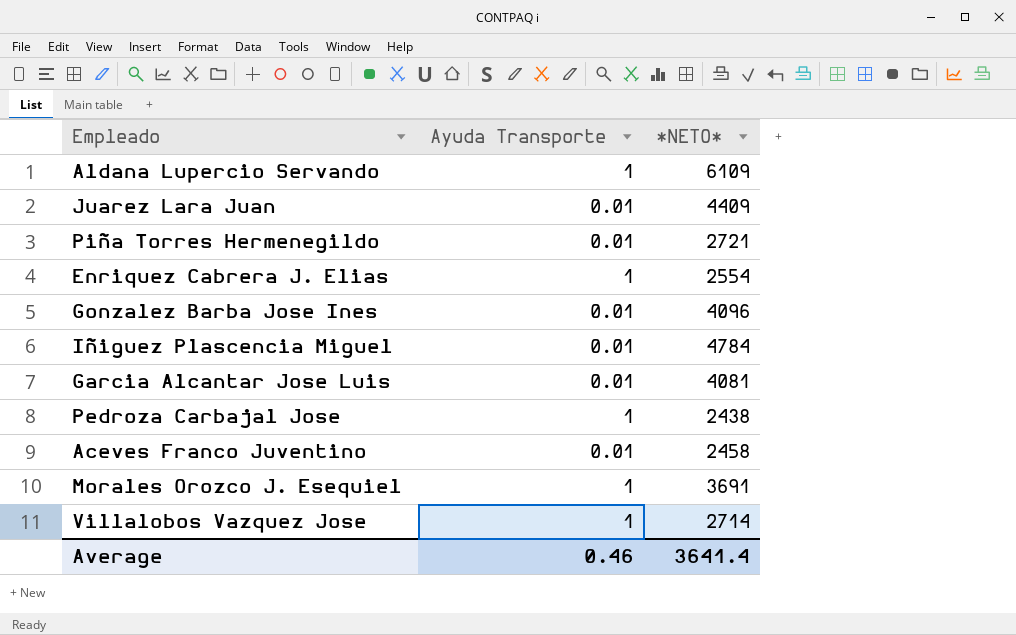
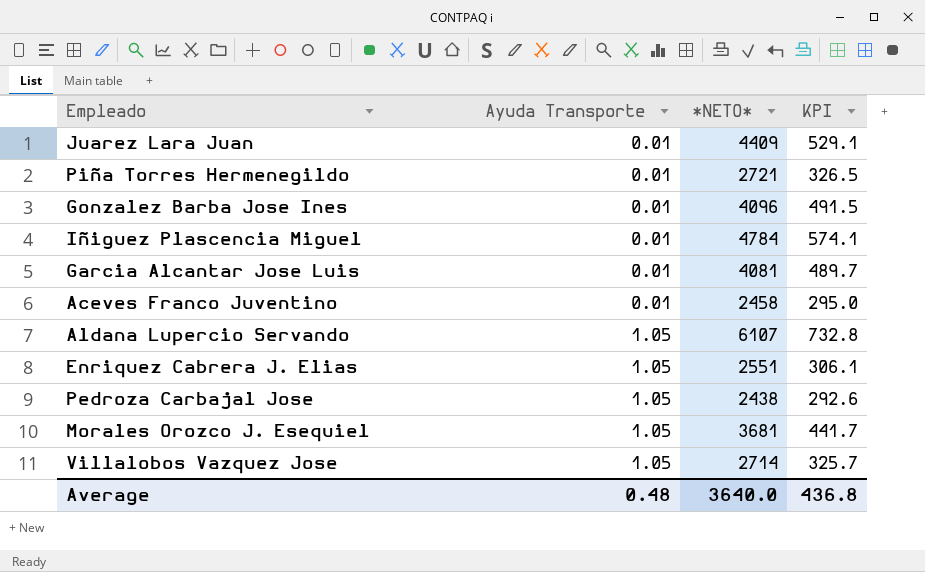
row order: none -> Ayuda Transporte ascending
column KPI | formula: none -> [*NETO*] * 0.12
Aldana Lupercio Servando | Ayuda Transporte: 1 -> 1.05
Aldana Lupercio Servando | *NETO*: 6109 -> 6107
Enriquez Cabrera J. Elias | Ayuda Transporte: 1 -> 1.05
Enriquez Cabrera J. Elias | *NETO*: 2554 -> 2551
Pedroza Carbajal Jose | Ayuda Transporte: 1 -> 1.05
Morales Orozco J. Esequiel | Ayuda Transporte: 1 -> 1.05
Morales Orozco J. Esequiel | *NETO*: 3691 -> 3681
Villalobos Vazquez Jose | Ayuda Transporte: 1 -> 1.05
Average | Ayuda Transporte: 0.46 -> 0.48
Average | *NETO*: 3641.4 -> 3640.0

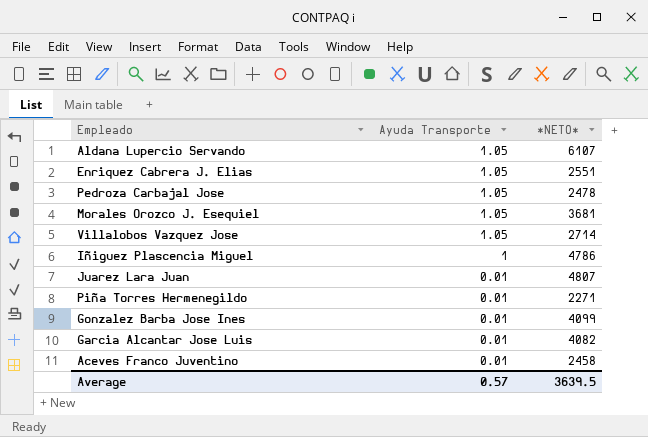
row order: Ayuda Transporte ascending -> Ayuda Transporte descending
column KPI | formula: [*NETO*] * 0.12 -> none
Pedroza Carbajal Jose | *NETO*: 2438 -> 2478
Iñiguez Plascencia Miguel | Ayuda Transporte: 0.01 -> 1
Iñiguez Plascencia Miguel | *NETO*: 4784 -> 4786
Juarez Lara Juan | *NETO*: 4409 -> 4807
Piña Torres Hermenegildo | *NETO*: 2721 -> 2271
Gonzalez Barba Jose Ines | *NETO*: 4096 -> 4099
Garcia Alcantar Jose Luis | *NETO*: 4081 -> 4082
Average | Ayuda Transporte: 0.48 -> 0.57
Average | *NETO*: 3640.0 -> 3639.5

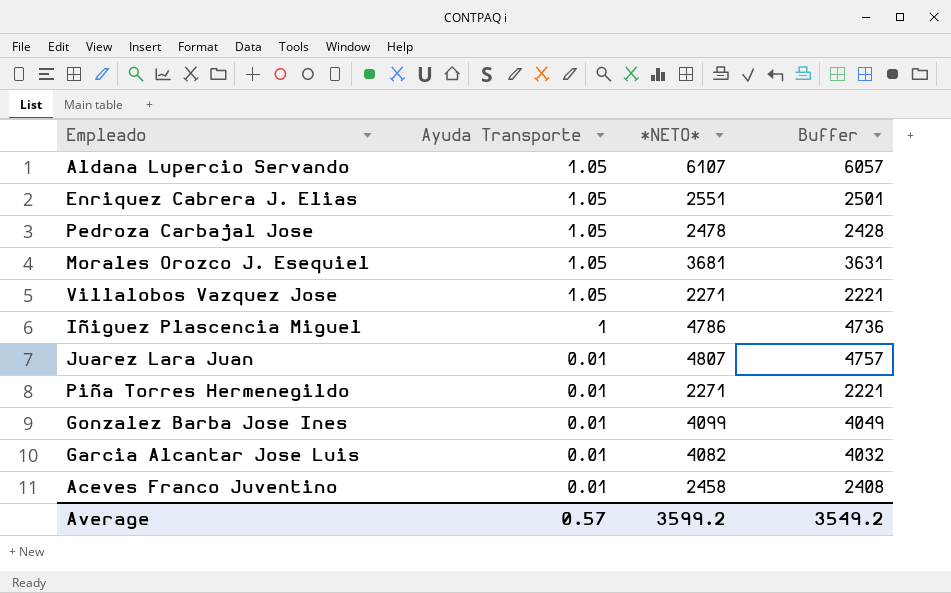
column Buffer | formula: none -> [*NETO*] - 50
Villalobos Vazquez Jose | *NETO*: 2714 -> 2271
Average | *NETO*: 3639.5 -> 3599.2

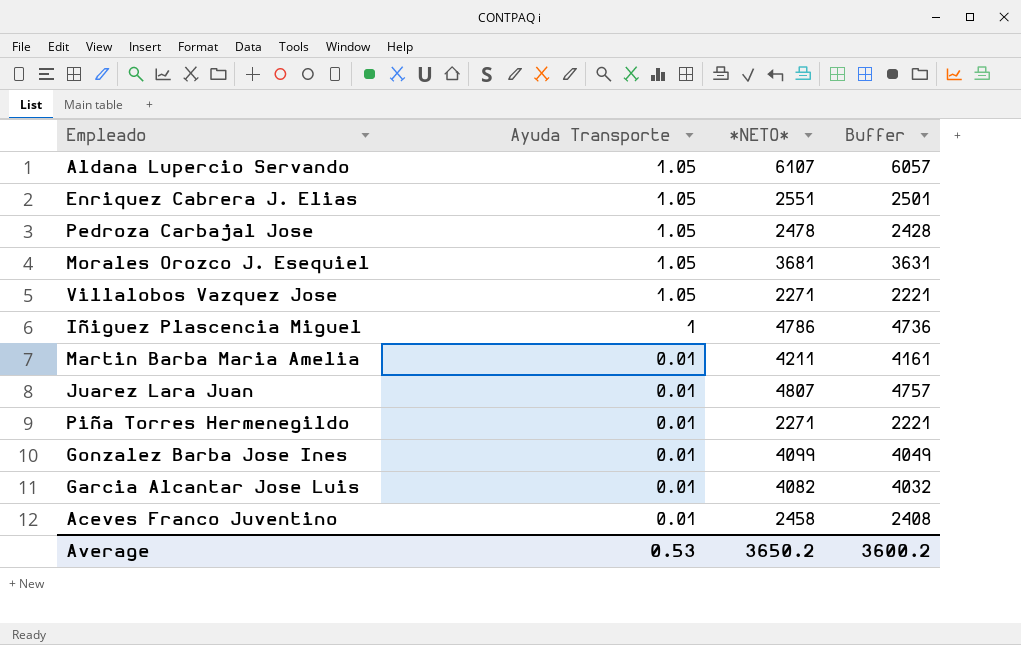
row Martin Barba Maria Amelia: none -> 0.01 | 4211 | 4161
Average | Ayuda Transporte: 0.57 -> 0.53
Average | *NETO*: 3599.2 -> 3650.2
Average | Buffer: 3549.2 -> 3600.2

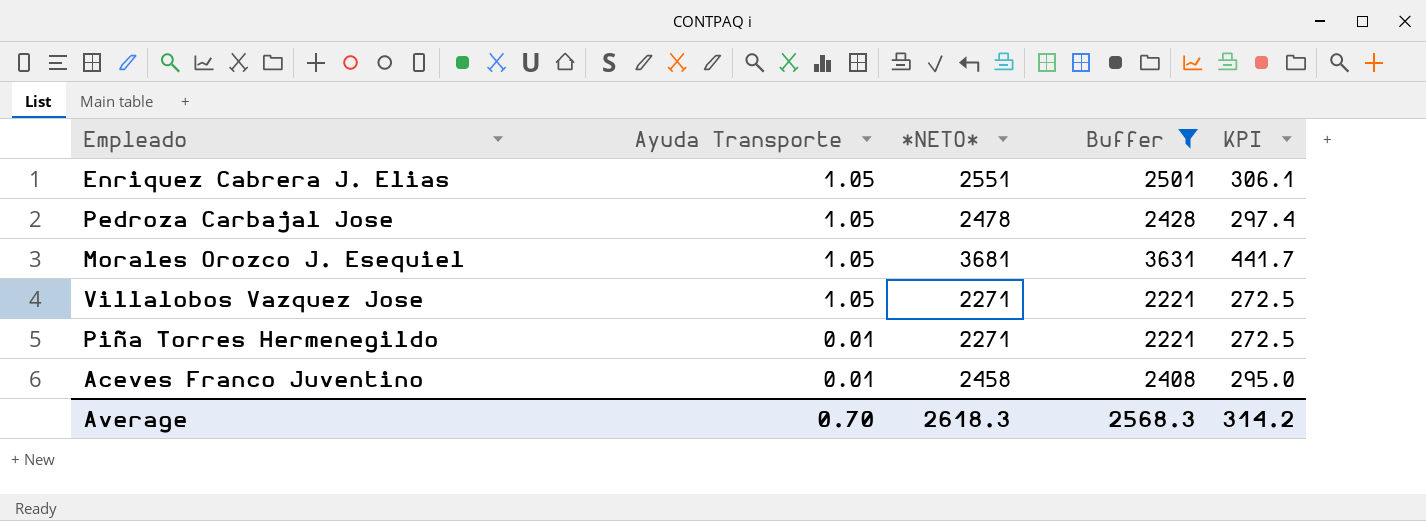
filter: none -> Buffer <= 3631
column KPI | formula: none -> [*NETO*] * 0.12
Average | Ayuda Transporte: 0.53 -> 0.70
Average | *NETO*: 3650.2 -> 2618.3
Average | Buffer: 3600.2 -> 2568.3

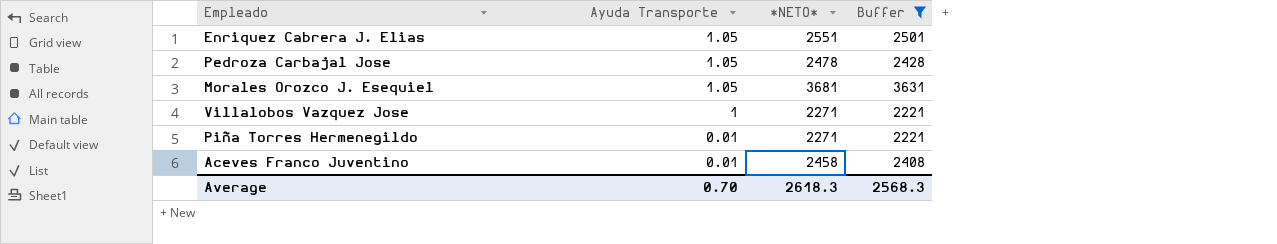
column KPI | formula: [*NETO*] * 0.12 -> none
Villalobos Vazquez Jose | Ayuda Transporte: 1.05 -> 1

